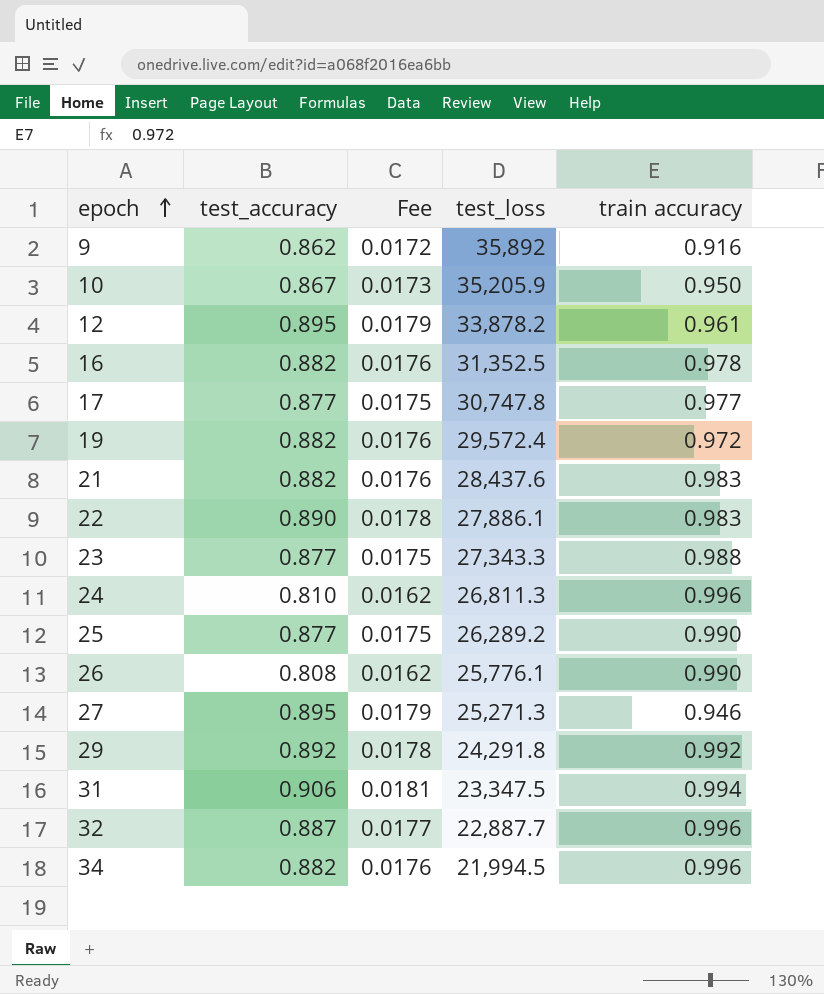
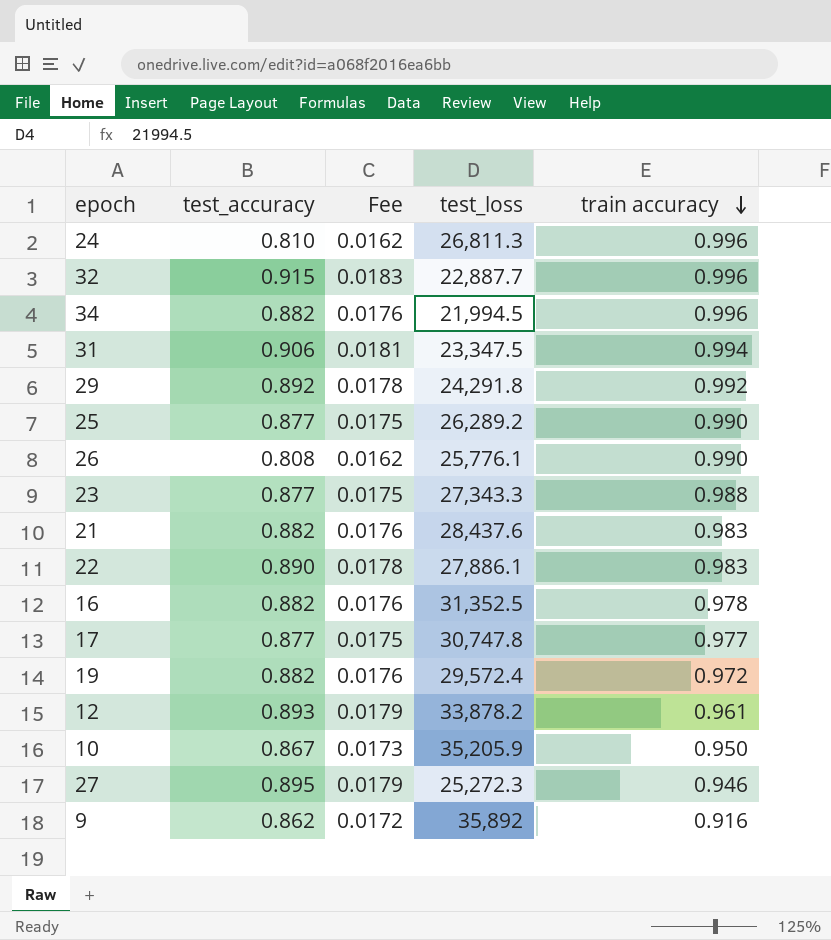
row order: epoch ascending -> train accuracy descending
32 | test_accuracy: 0.887 -> 0.915
32 | Fee: 0.0177 -> 0.0183
12 | test_accuracy: 0.895 -> 0.893
27 | test_loss: 25,271.3 -> 25,272.3

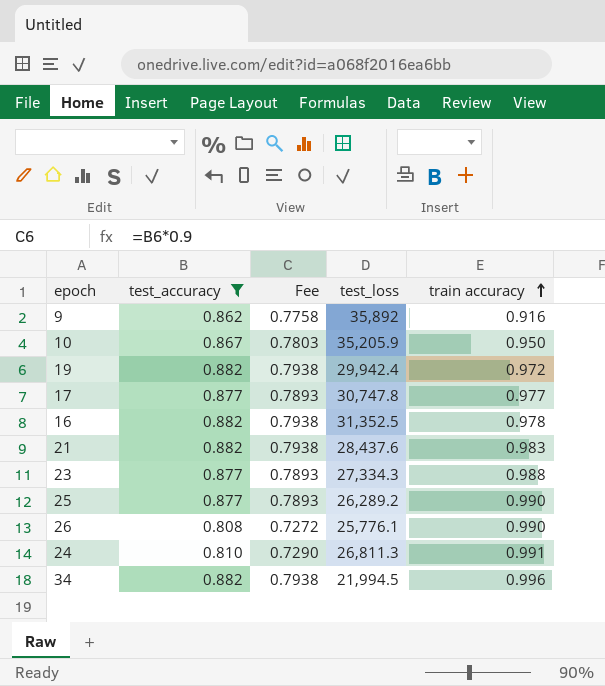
filter: none -> test_accuracy <= 0.882
row order: train accuracy descending -> train accuracy ascending
column Fee | formula: [test_accuracy] * 0.02 -> [test_accuracy] * 0.9
19 | test_loss: 29,572.4 -> 29,942.4
23 | test_loss: 27,343.3 -> 27,334.3
24 | train accuracy: 0.996 -> 0.991

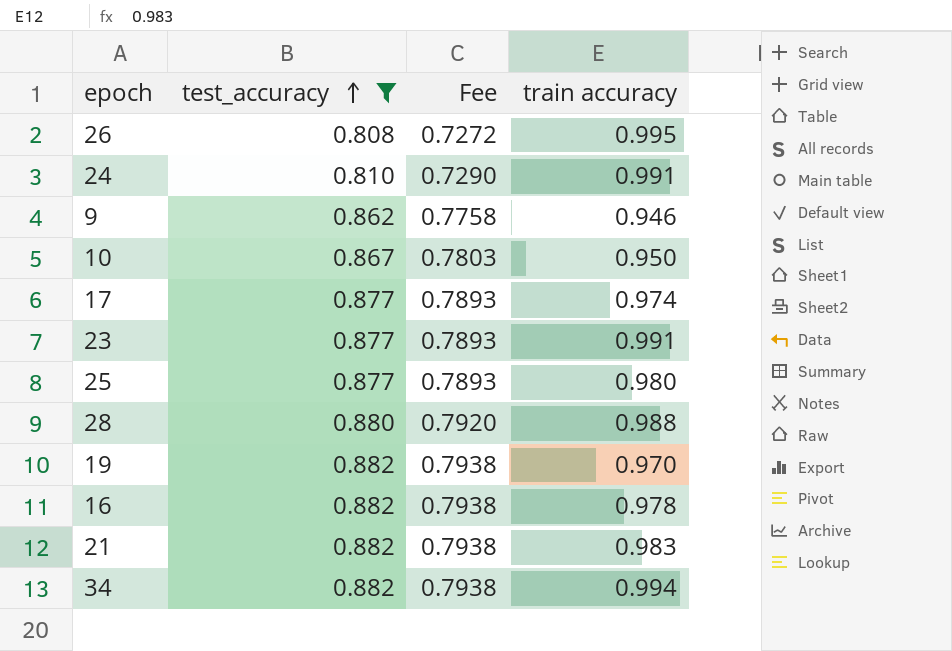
row order: train accuracy ascending -> test_accuracy ascending
column test_loss | position: 4 -> none
26 | train accuracy: 0.990 -> 0.995
9 | train accuracy: 0.916 -> 0.946
17 | train accuracy: 0.977 -> 0.974
23 | train accuracy: 0.988 -> 0.991
25 | train accuracy: 0.990 -> 0.980
row 28: none -> 0.880 | 0.7920 | 0.988
19 | train accuracy: 0.972 -> 0.970
34 | train accuracy: 0.996 -> 0.994

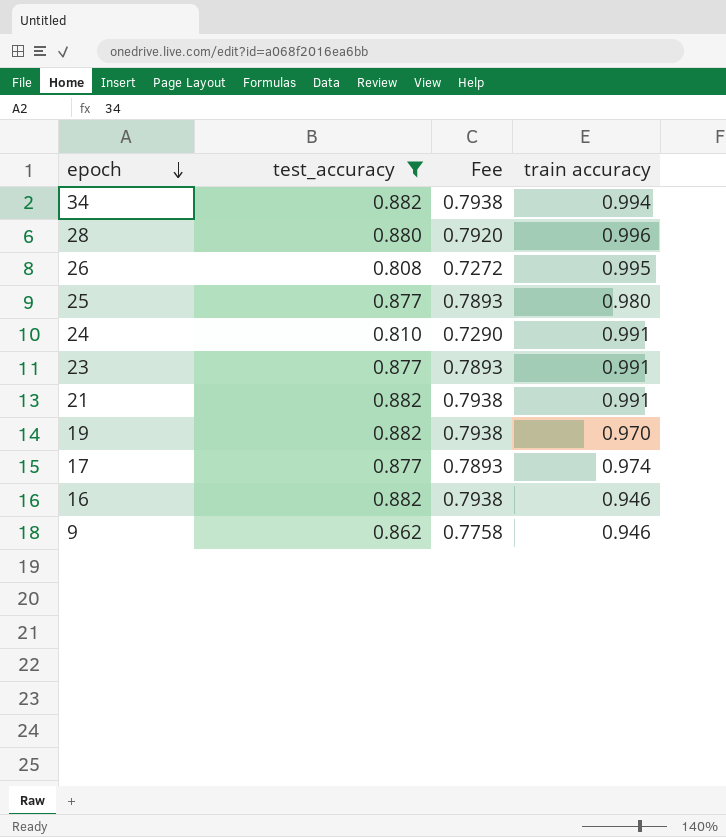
row order: test_accuracy ascending -> epoch descending
row 10: 0.867 | 0.7803 | 0.950 -> none
28 | train accuracy: 0.988 -> 0.996
21 | train accuracy: 0.983 -> 0.991
16 | train accuracy: 0.978 -> 0.946

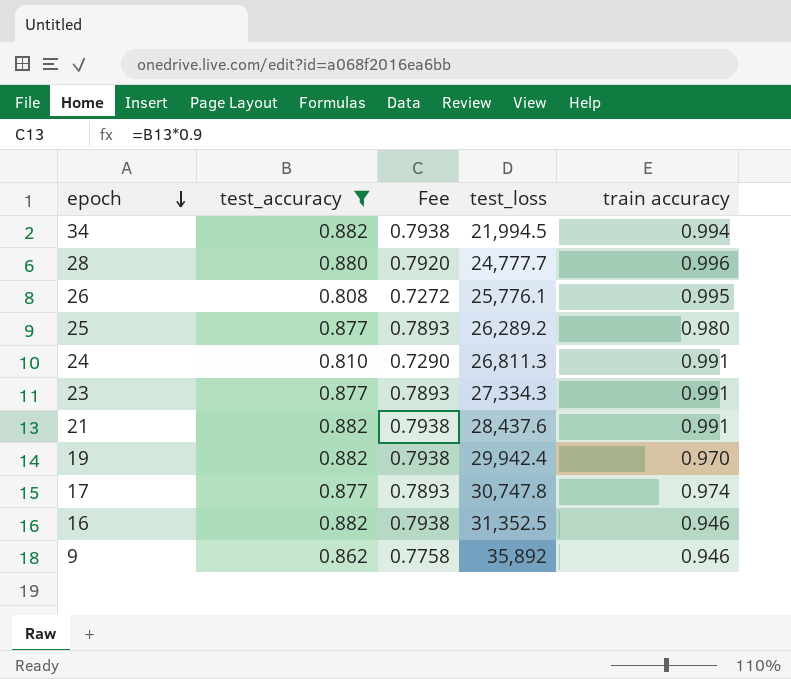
column test_loss | position: none -> 4

